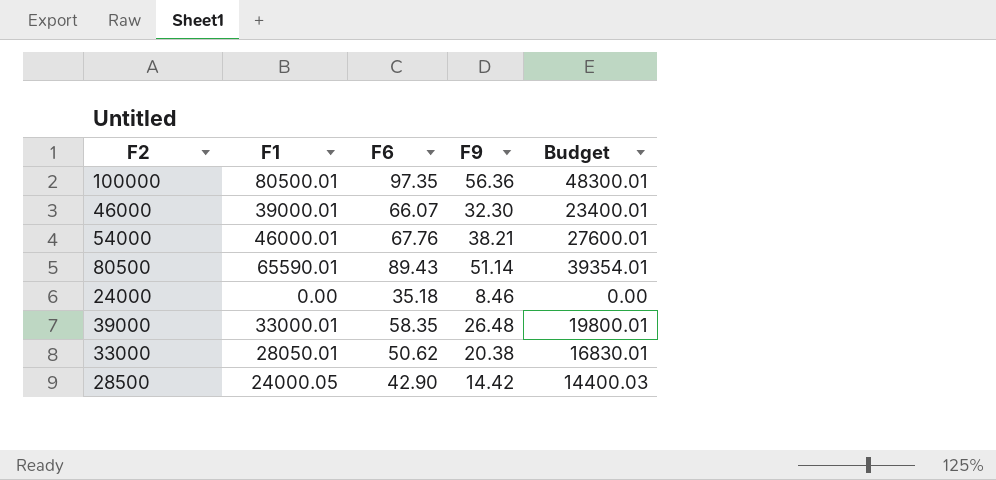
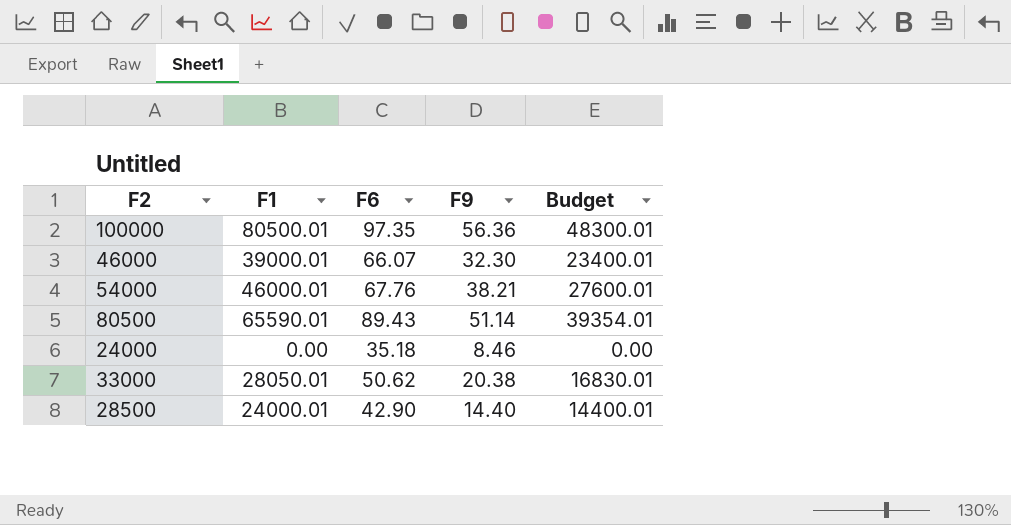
row 39000: 33000.01 | 58.35 | 26.48 | 19800.01 -> none
28500 | F1: 24000.05 -> 24000.01
28500 | F9: 14.42 -> 14.40
28500 | Budget: 14400.03 -> 14400.01

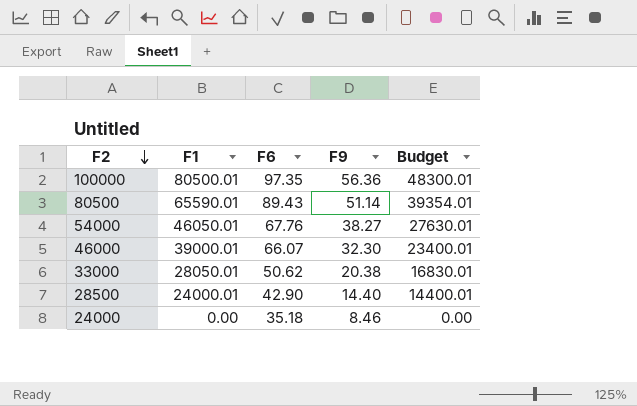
row order: none -> F2 descending
54000 | F1: 46000.01 -> 46050.01
54000 | F9: 38.21 -> 38.27
54000 | Budget: 27600.01 -> 27630.01

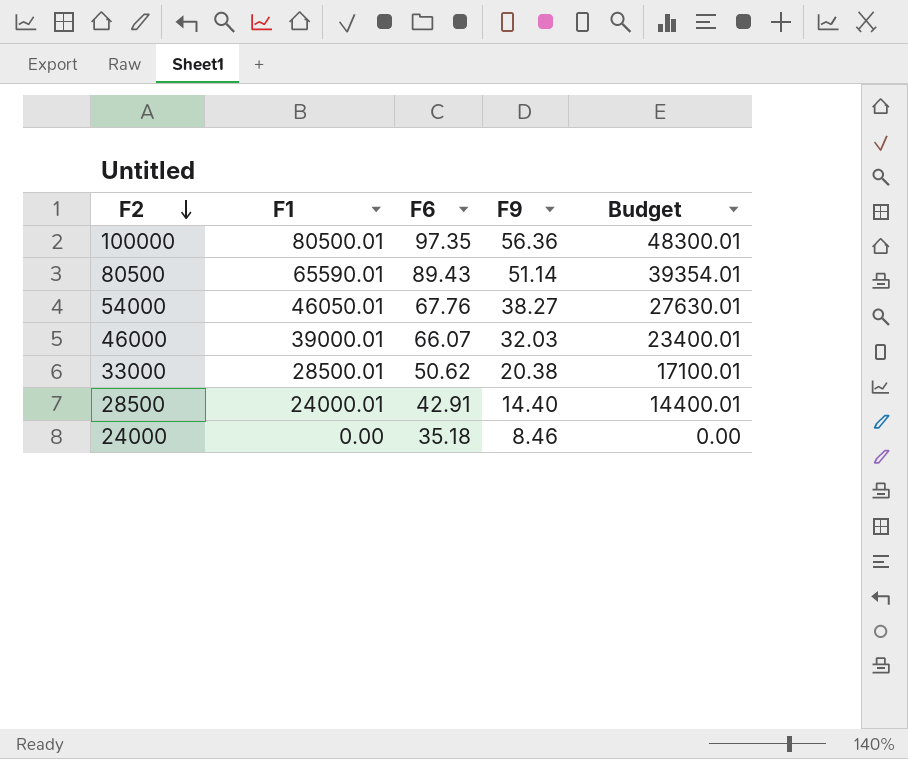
46000 | F9: 32.30 -> 32.03
33000 | F1: 28050.01 -> 28500.01
33000 | Budget: 16830.01 -> 17100.01
28500 | F6: 42.90 -> 42.91

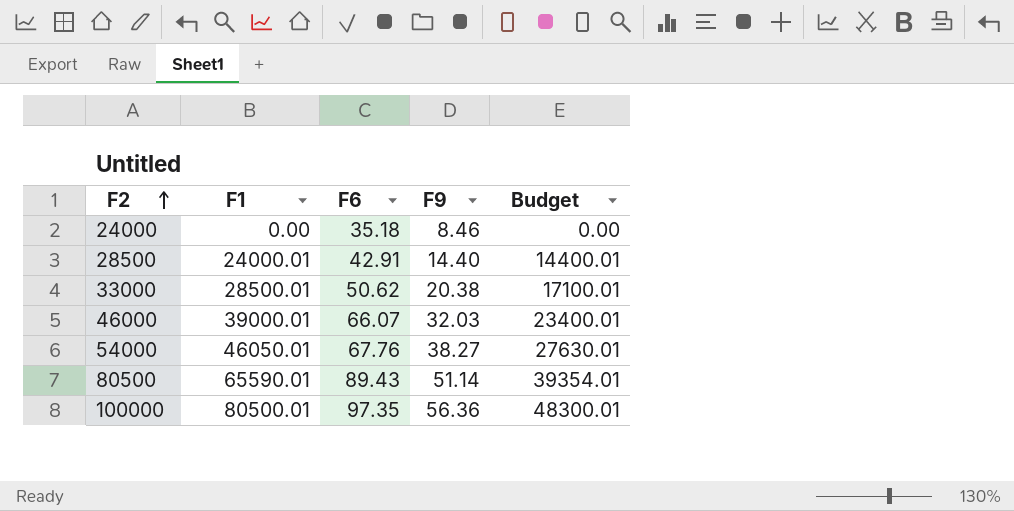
row order: F2 descending -> F2 ascending

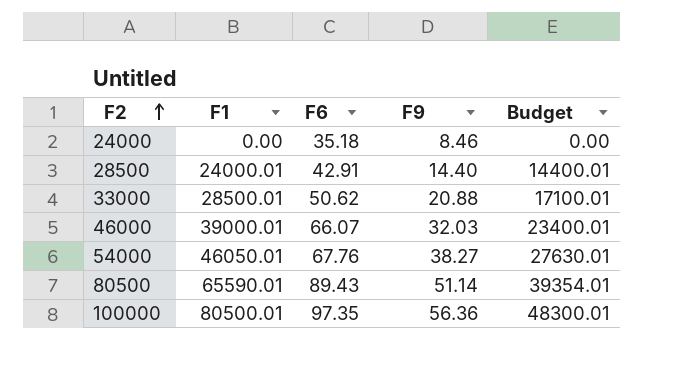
33000 | F9: 20.38 -> 20.88

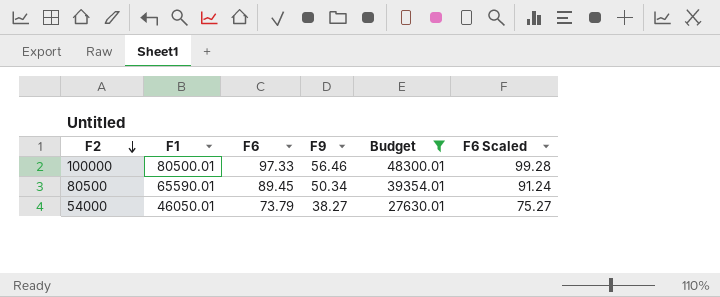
filter: none -> Budget >= 27630.01
row order: F2 ascending -> F2 descending
column F6 Scaled | formula: none -> [F6] * 1.02
100000 | F6: 97.35 -> 97.33
100000 | F9: 56.36 -> 56.46
80500 | F6: 89.43 -> 89.45
80500 | F9: 51.14 -> 50.34
54000 | F6: 67.76 -> 73.79

